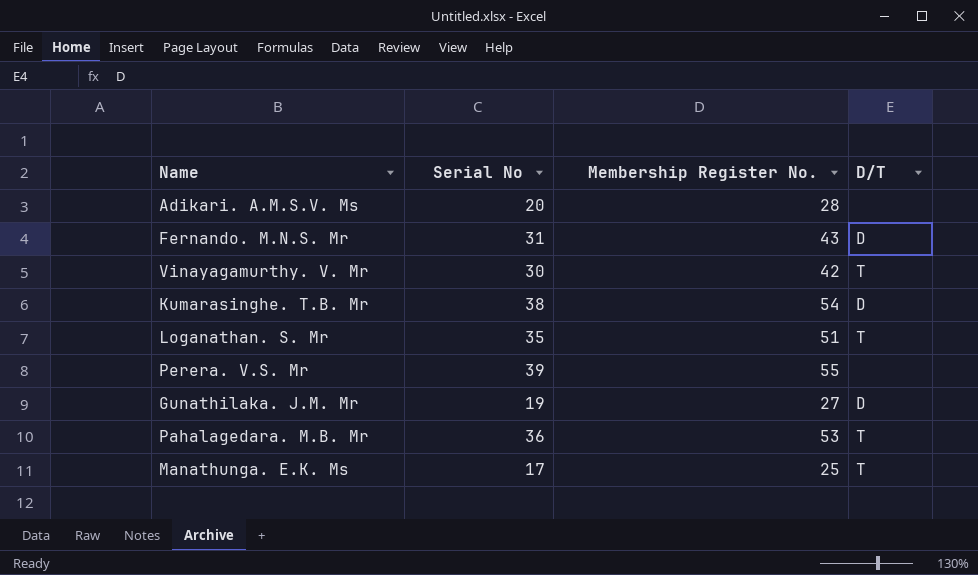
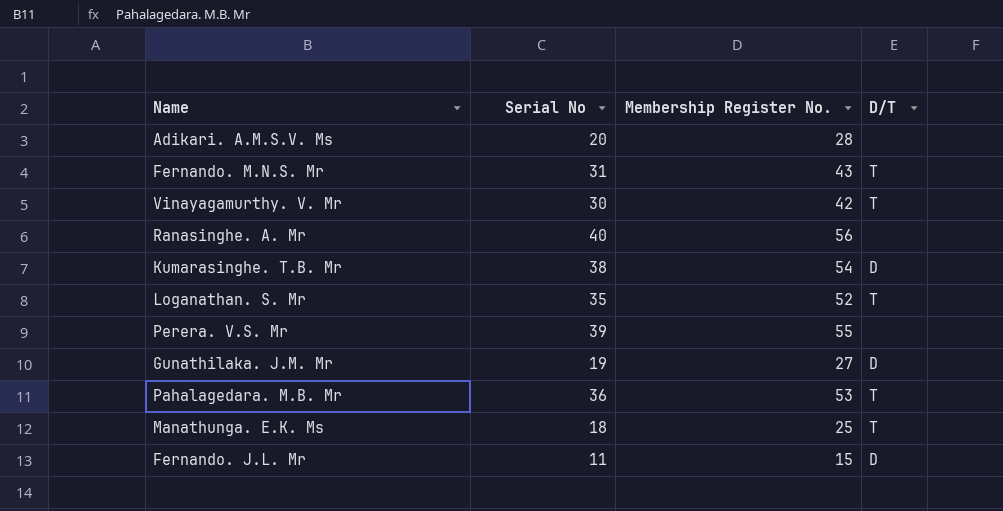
Fernando. M.N.S. Mr | D/T: D -> T
row Ranasinghe. A. Mr: none -> 40 | 56 | none
Loganathan. S. Mr | Membership Register No.: 51 -> 52
Manathunga. E.K. Ms | Serial No: 17 -> 18
row Fernando. J.L. Mr: none -> 11 | 15 | D

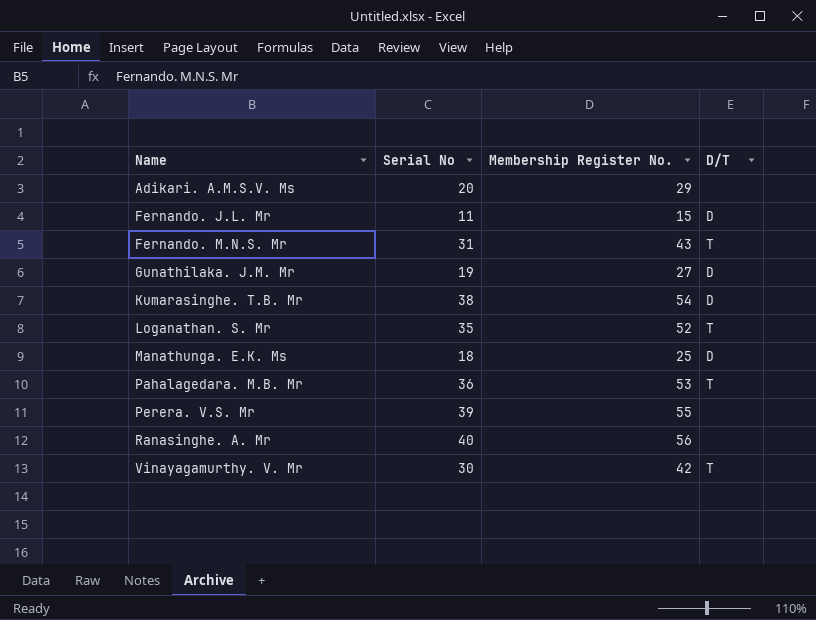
row order: none -> Name ascending
Adikari. A.M.S.V. Ms | Membership Register No.: 28 -> 29
Manathunga. E.K. Ms | D/T: T -> D

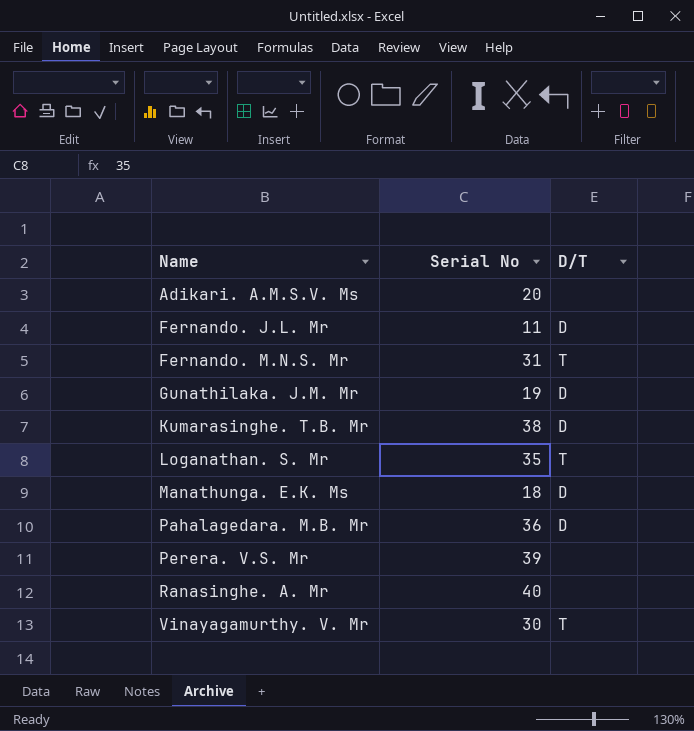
column Membership Register No. | position: 3 -> none
Pahalagedara. M.B. Mr | D/T: T -> D

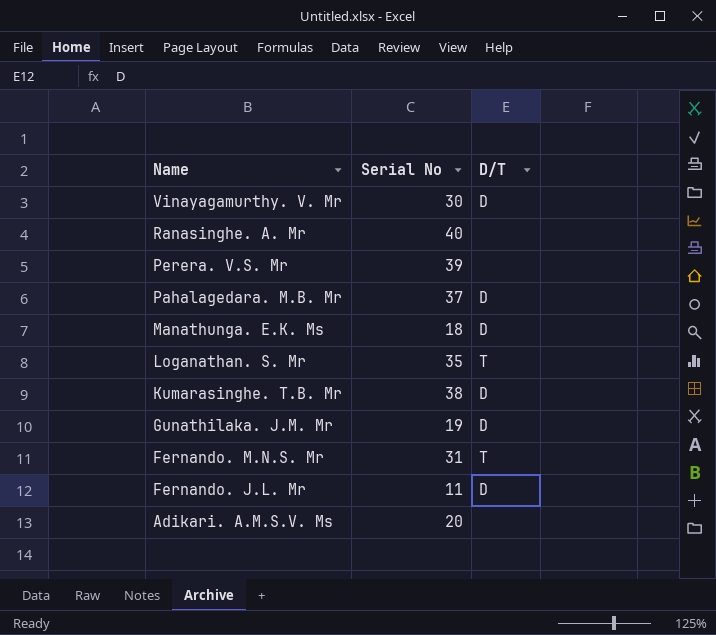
row order: Name ascending -> Name descending
Vinayagamurthy. V. Mr | D/T: T -> D
Pahalagedara. M.B. Mr | Serial No: 36 -> 37

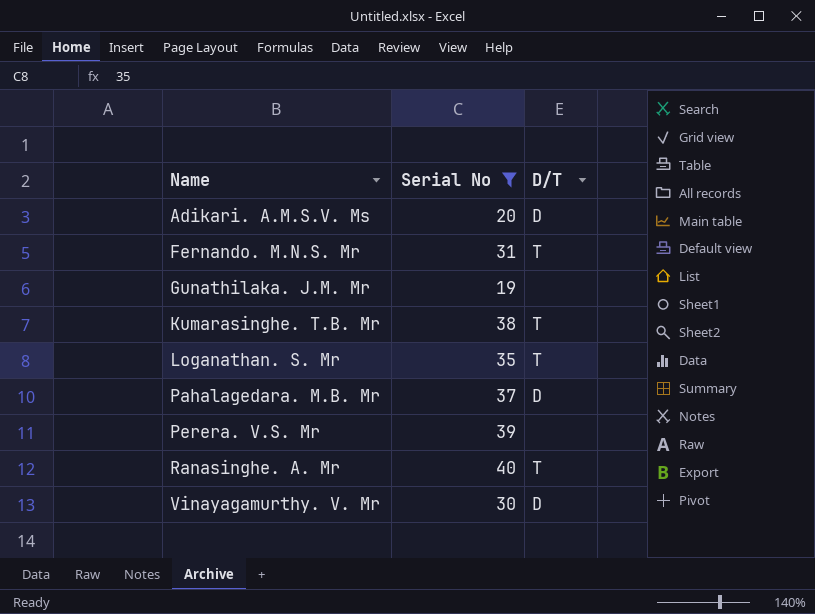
filter: none -> Serial No >= 19
row order: Name descending -> Name ascending
Adikari. A.M.S.V. Ms | D/T: none -> D
Gunathilaka. J.M. Mr | D/T: D -> none
Kumarasinghe. T.B. Mr | D/T: D -> T
Ranasinghe. A. Mr | D/T: none -> T

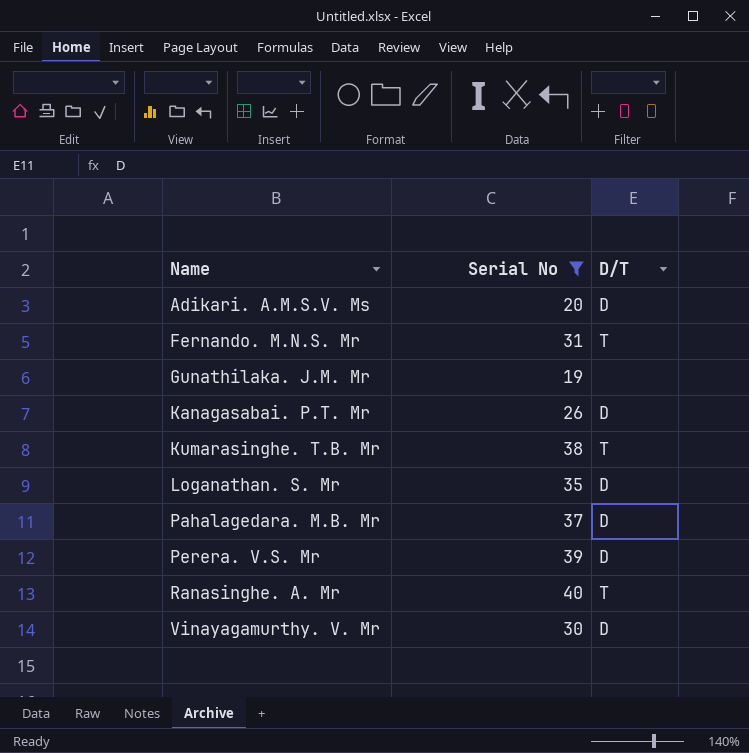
row Kanagasabai. P.T. Mr: none -> 26 | D
Loganathan. S. Mr | D/T: T -> D
Perera. V.S. Mr | D/T: none -> D

